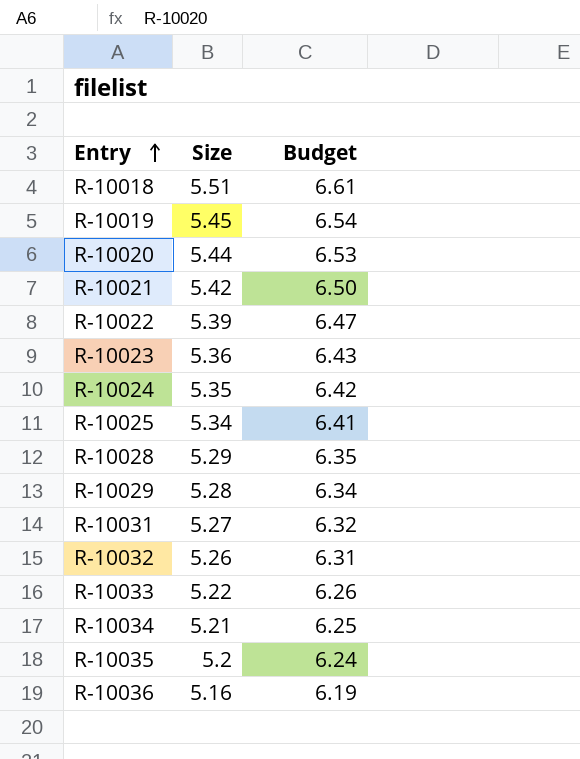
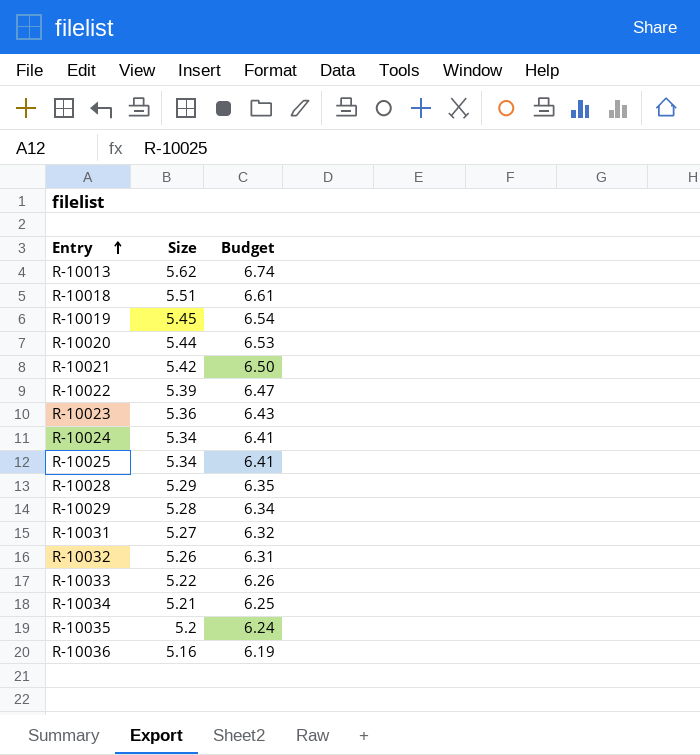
row R-10013: none -> 5.62 | 6.74
R-10024 | Size: 5.35 -> 5.34
R-10024 | Budget: 6.42 -> 6.41

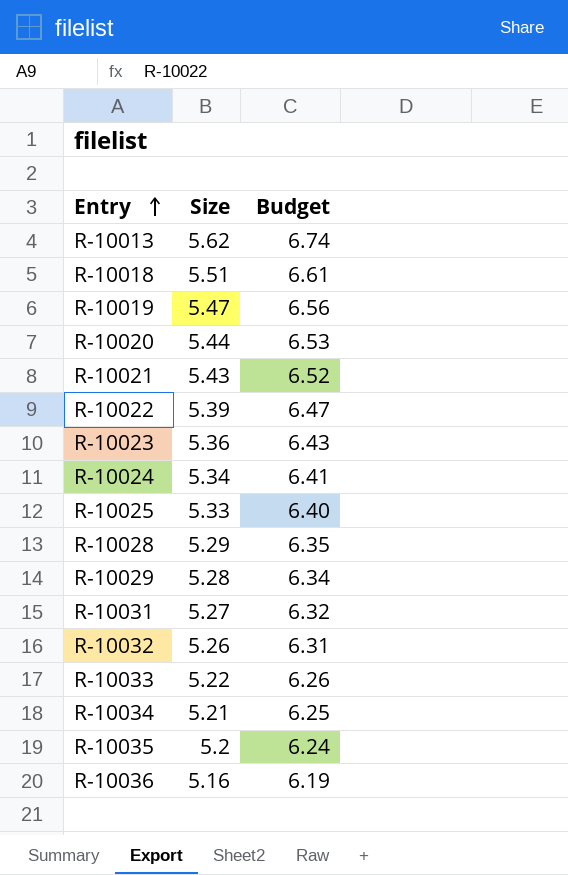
R-10019 | Size: 5.45 -> 5.47
R-10019 | Budget: 6.54 -> 6.56
R-10021 | Size: 5.42 -> 5.43
R-10021 | Budget: 6.50 -> 6.52
R-10025 | Size: 5.34 -> 5.33
R-10025 | Budget: 6.41 -> 6.40

